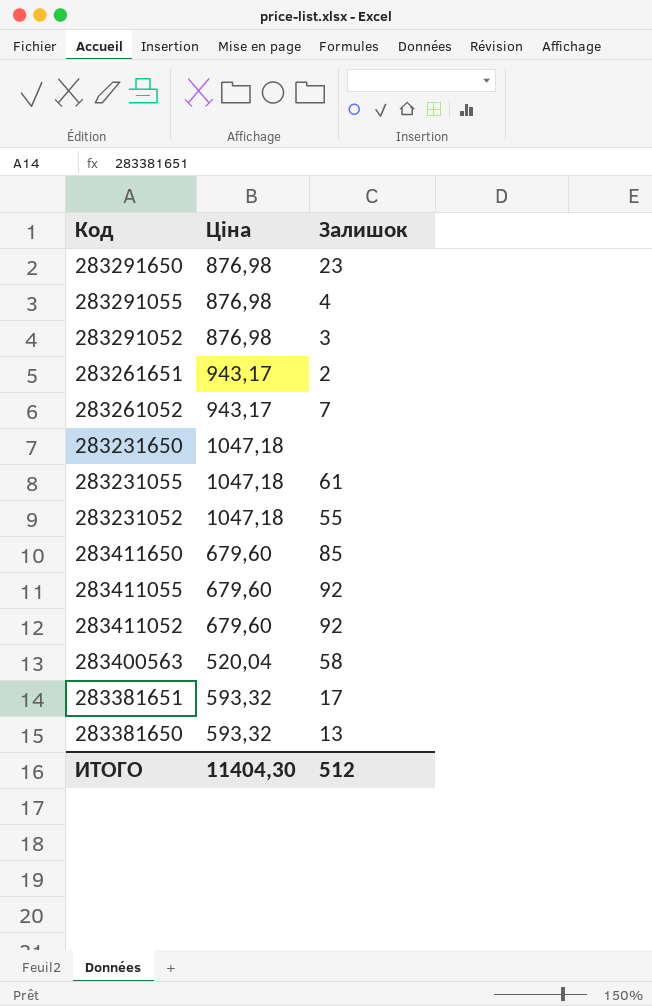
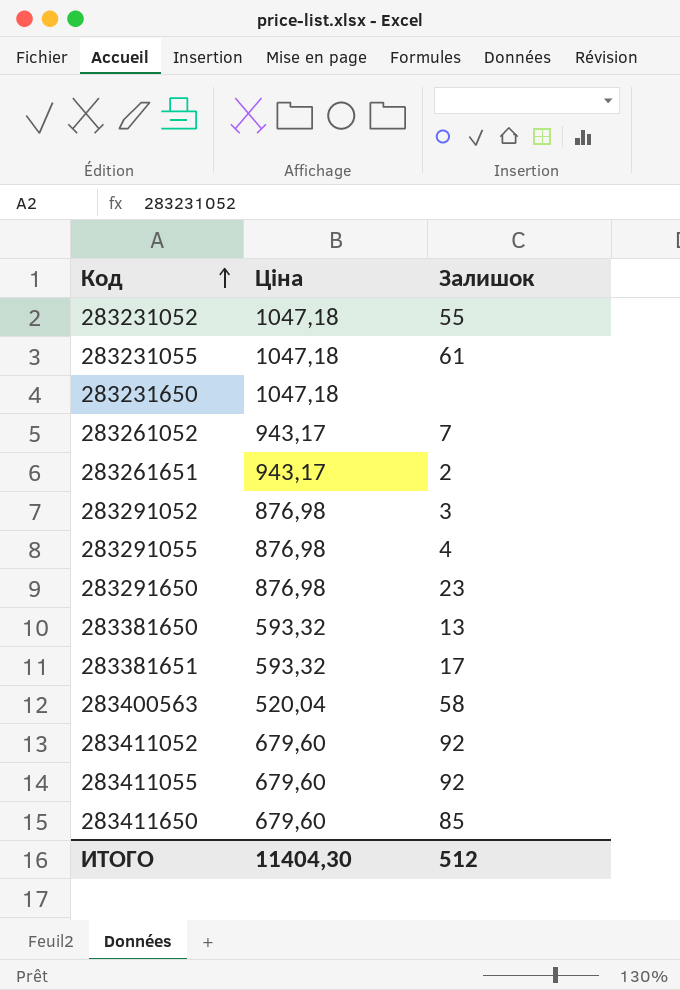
row order: none -> Код ascending

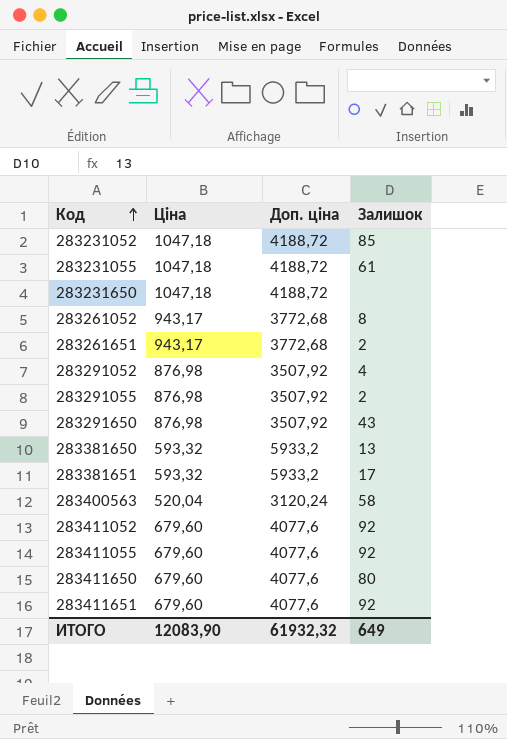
column Доп. ціна | position: none -> 3
283231052 | Залишок: 55 -> 85
283261052 | Залишок: 7 -> 8
283291052 | Залишок: 3 -> 4
283291055 | Залишок: 4 -> 2
283291650 | Залишок: 23 -> 43
283411650 | Залишок: 85 -> 80
row 283411651: none -> 679,60 | 4077,6 | 92
ИТОГО | Ціна: 11404,30 -> 12083,90
ИТОГО | Залишок: 512 -> 649

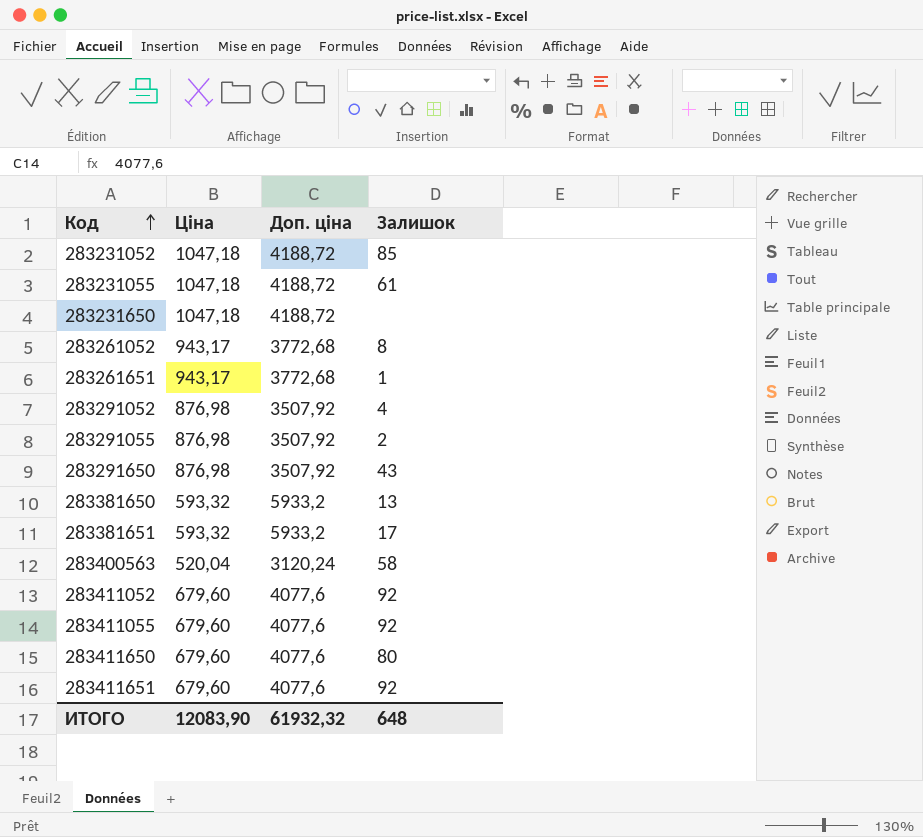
283261651 | Залишок: 2 -> 1
ИТОГО | Залишок: 649 -> 648

